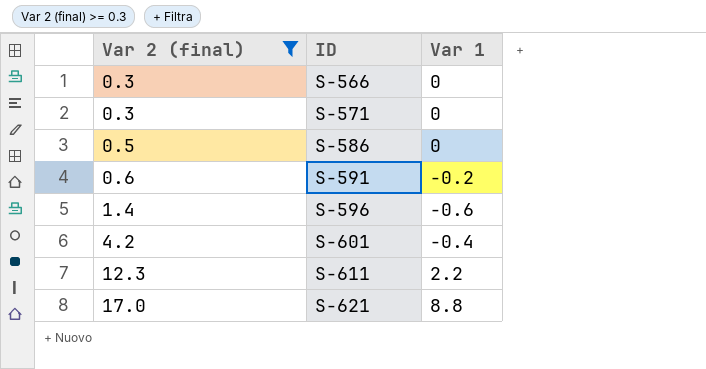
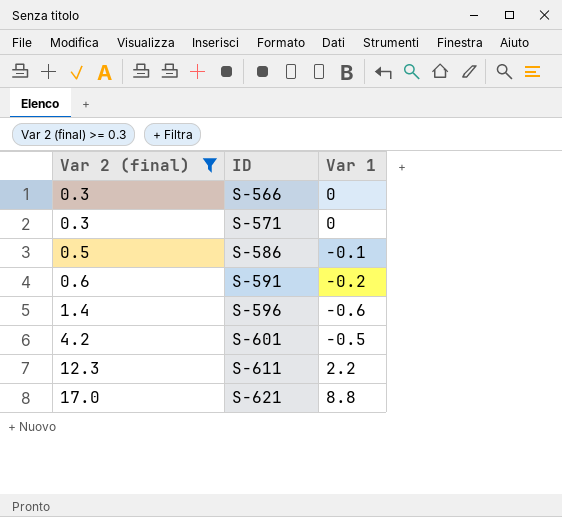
S-586 | Var 1: 0 -> -0.1
S-601 | Var 1: -0.4 -> -0.5

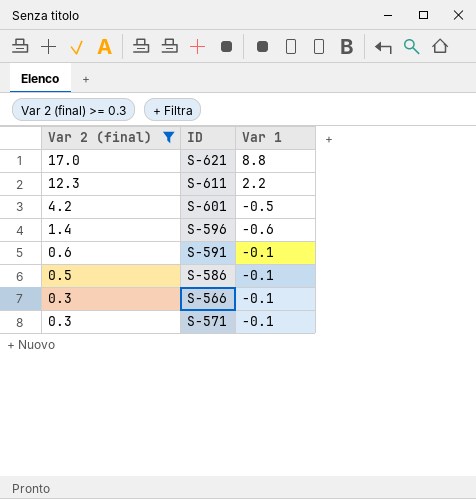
row order: Var 2 (final) ascending -> Var 2 (final) descending
S-591 | Var 1: -0.2 -> -0.1
S-566 | Var 1: 0 -> -0.1
S-571 | Var 1: 0 -> -0.1

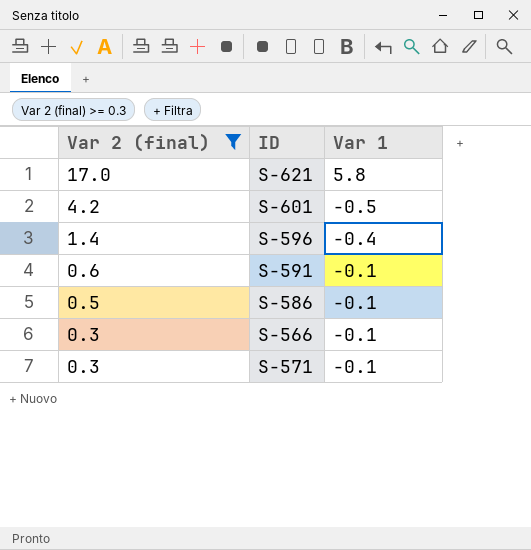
row S-611: 12.3 | 2.2 -> none
S-621 | Var 1: 8.8 -> 5.8
S-596 | Var 1: -0.6 -> -0.4

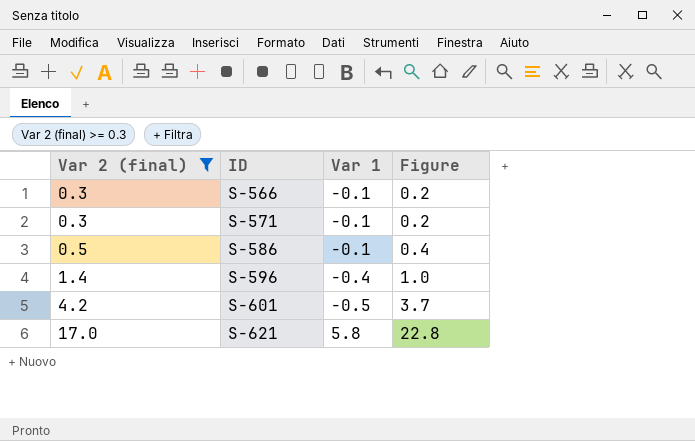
row order: Var 2 (final) descending -> Var 2 (final) ascending
column Figure | formula: none -> [Var 2 (final)] + [Var 1]
row S-591: 0.6 | -0.1 -> none

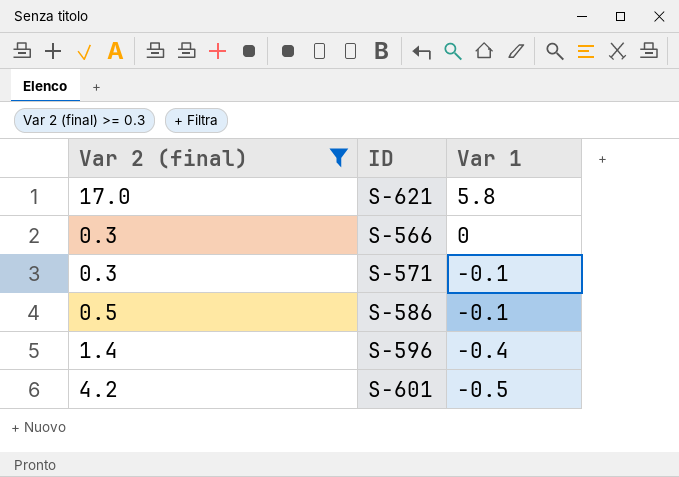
row order: Var 2 (final) ascending -> Var 1 descending
column Figure | formula: [Var 2 (final)] + [Var 1] -> none
S-566 | Var 1: -0.1 -> 0

